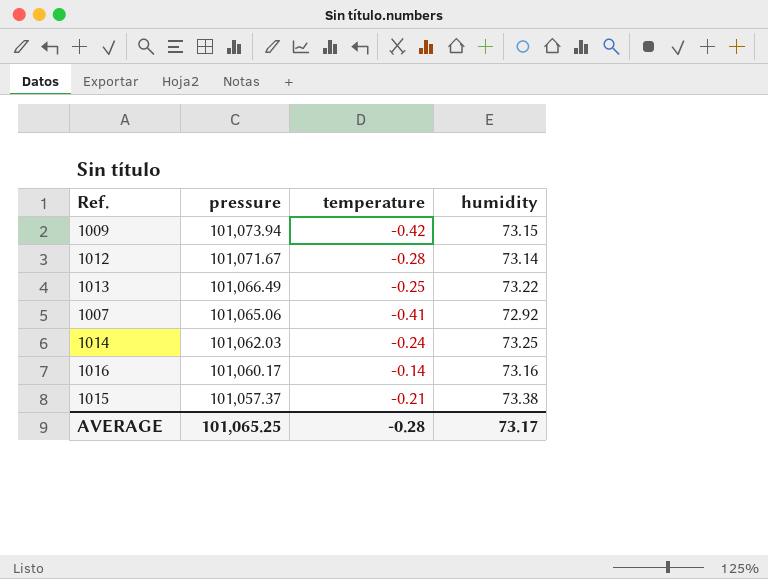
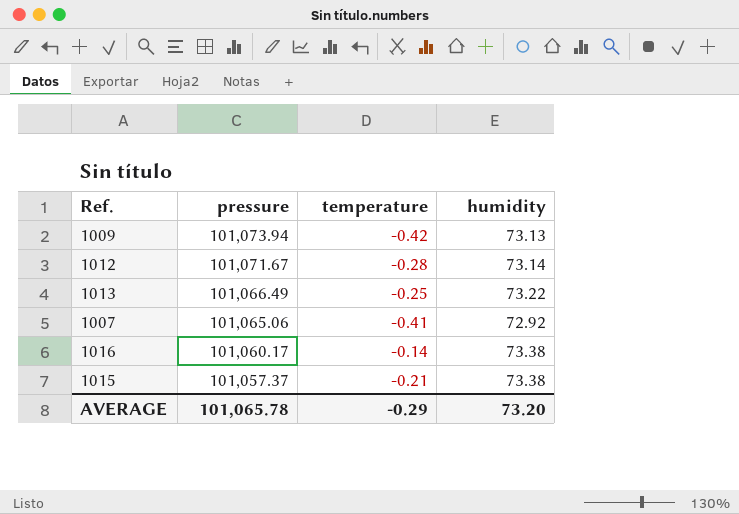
row 1014: 101,062.03 | -0.24 | 73.25 -> none
1009 | humidity: 73.15 -> 73.13
1016 | humidity: 73.16 -> 73.38
AVERAGE | pressure: 101,065.25 -> 101,065.78
AVERAGE | temperature: -0.28 -> -0.29
AVERAGE | humidity: 73.17 -> 73.20

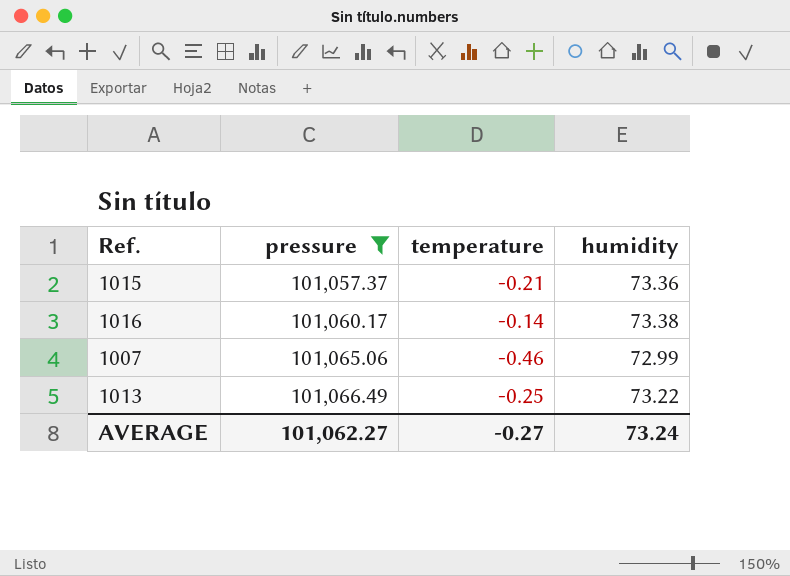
filter: none -> pressure <= 101,066.49
row order: pressure descending -> pressure ascending
1015 | humidity: 73.38 -> 73.36
1007 | temperature: -0.41 -> -0.46
1007 | humidity: 72.92 -> 72.99
AVERAGE | pressure: 101,065.78 -> 101,062.27
AVERAGE | temperature: -0.29 -> -0.27
AVERAGE | humidity: 73.20 -> 73.24

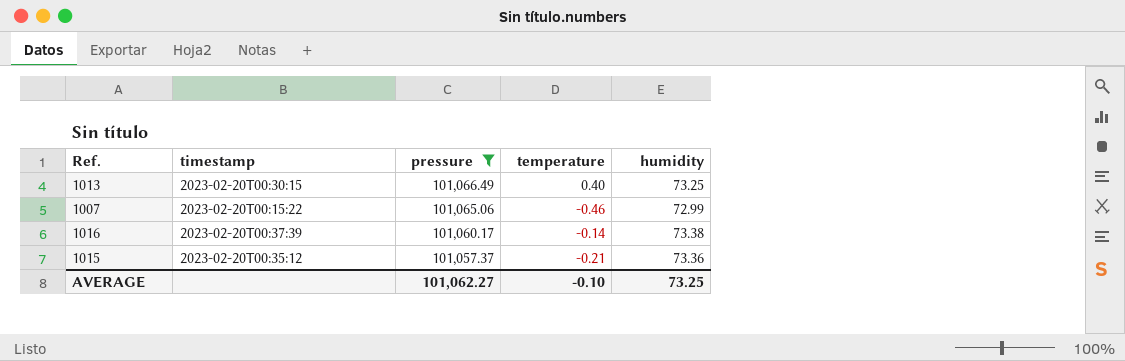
row order: pressure ascending -> pressure descending
column timestamp | position: none -> 2
1013 | temperature: -0.25 -> 0.40
1013 | humidity: 73.22 -> 73.25
AVERAGE | temperature: -0.27 -> -0.10
AVERAGE | humidity: 73.24 -> 73.25

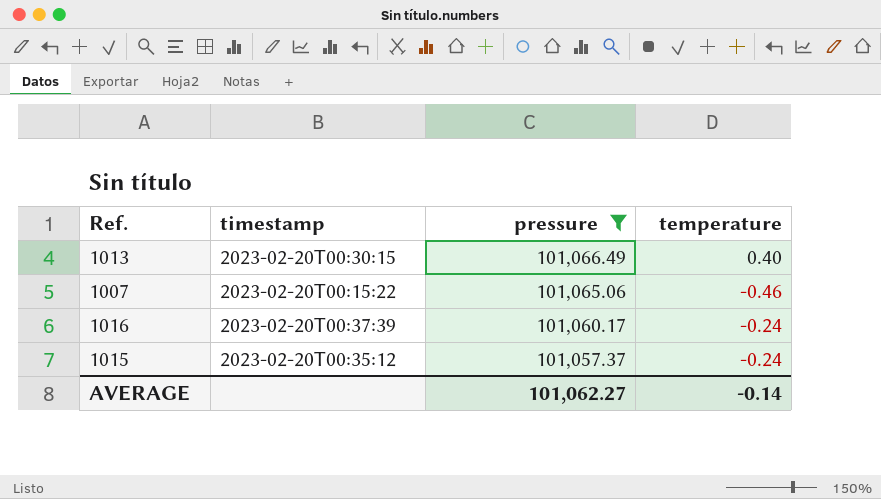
column humidity | position: 5 -> none
1016 | temperature: -0.14 -> -0.24
1015 | temperature: -0.21 -> -0.24
AVERAGE | temperature: -0.10 -> -0.14

